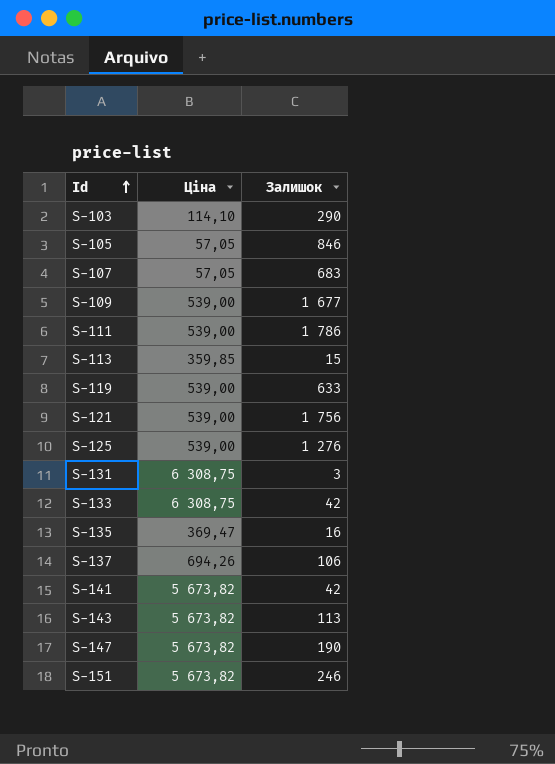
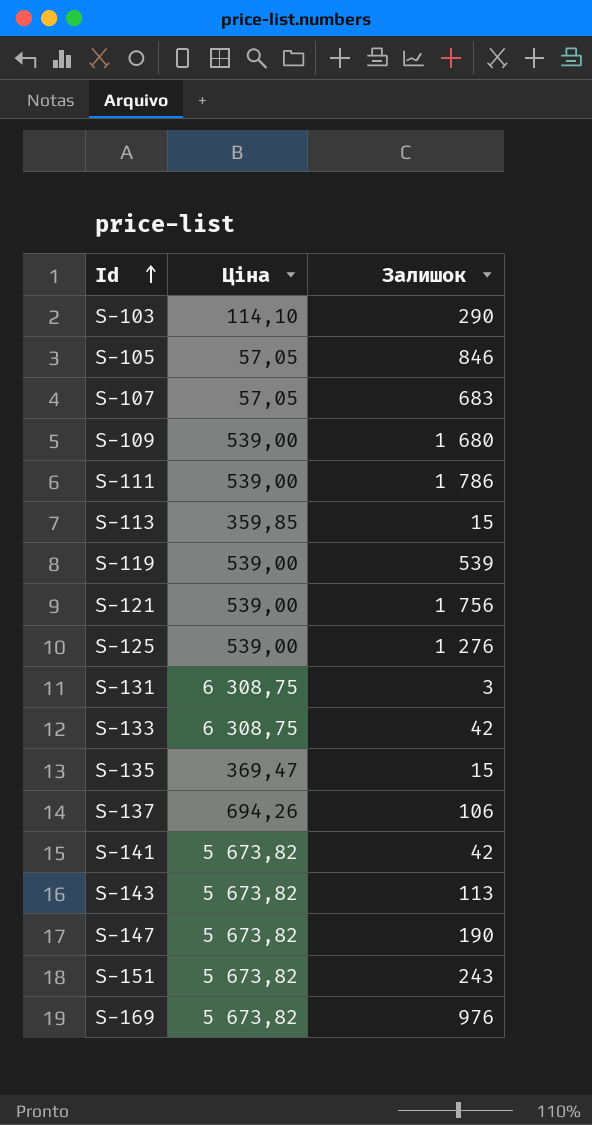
S-109 | Залишок: 1 677 -> 1 680
S-119 | Залишок: 633 -> 539
S-135 | Залишок: 16 -> 15
S-151 | Залишок: 246 -> 243
row S-169: none -> 5 673,82 | 976

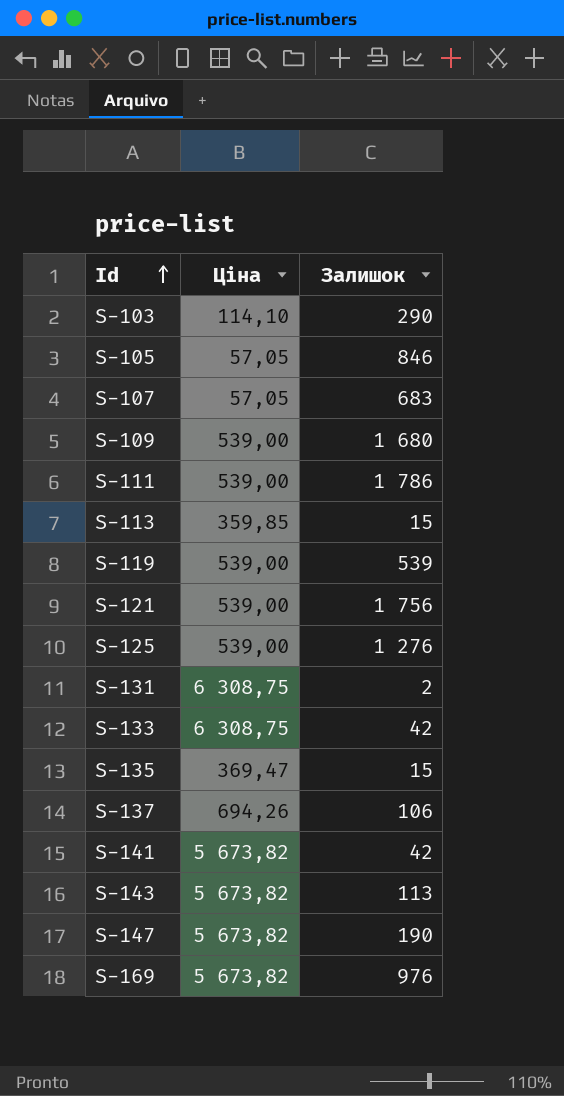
row S-151: 5 673,82 | 243 -> none
S-131 | Залишок: 3 -> 2

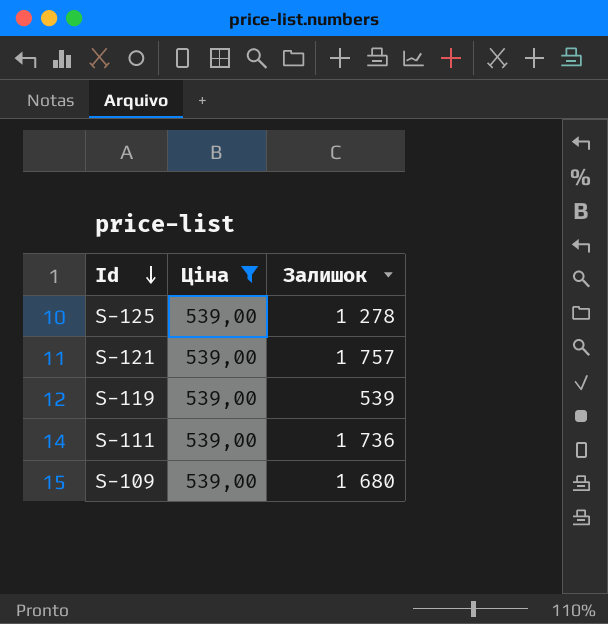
filter: none -> Ціна = 539,00
row order: Id ascending -> Id descending
S-125 | Залишок: 1 276 -> 1 278
S-121 | Залишок: 1 756 -> 1 757
S-111 | Залишок: 1 786 -> 1 736

